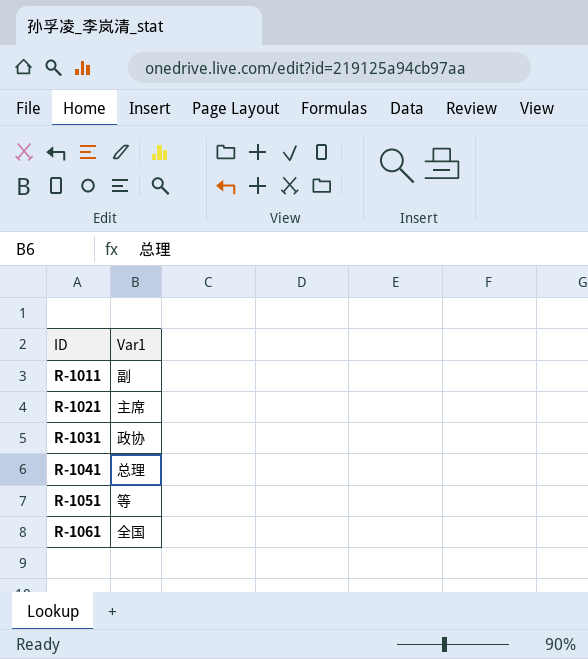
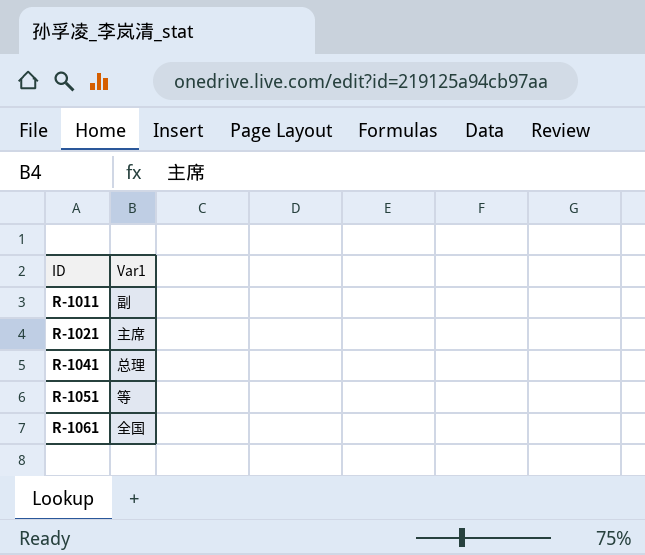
row R-1031: 政协 -> none

